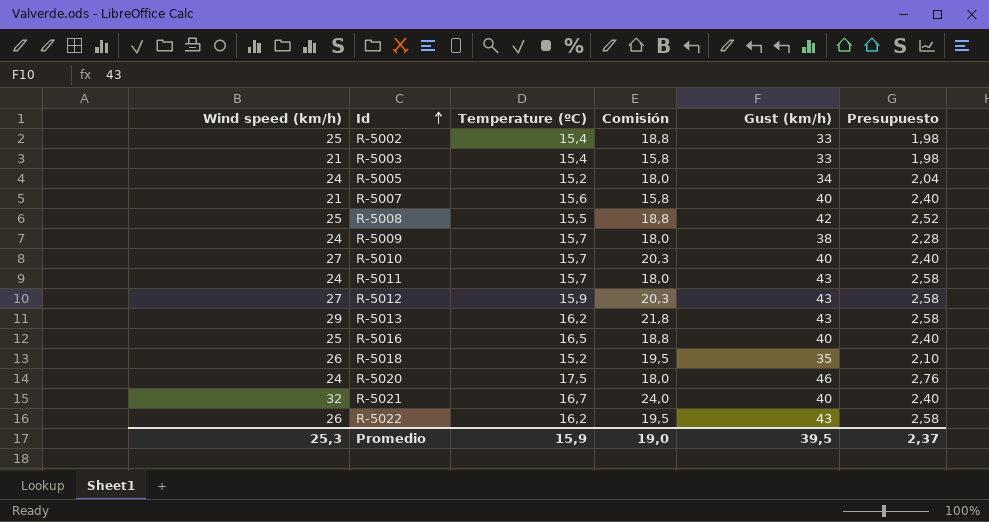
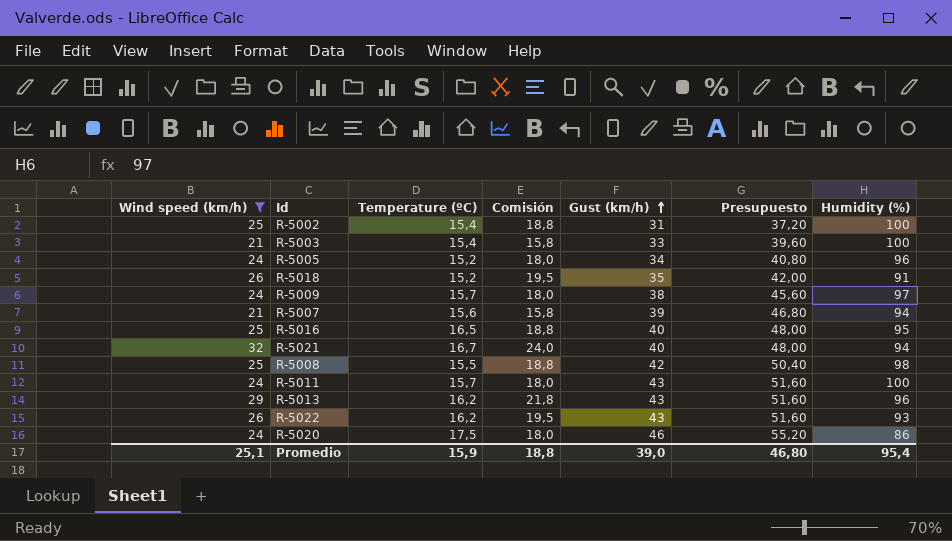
filter: none -> Wind speed (km/h) != 27
row order: Id ascending -> Gust (km/h) ascending
column Presupuesto | formula: [Gust (km/h)] * 0,06 -> [Gust (km/h)] * 1,2
column Humidity (%) | position: none -> 7
R-5002 | Gust (km/h): 33 -> 31
R-5007 | Gust (km/h): 40 -> 39
Promedio | Wind speed (km/h): 25,3 -> 25,1
Promedio | Comisión: 19,0 -> 18,8
Promedio | Gust (km/h): 39,5 -> 39,0
Promedio | Presupuesto: 2,37 -> 46,80

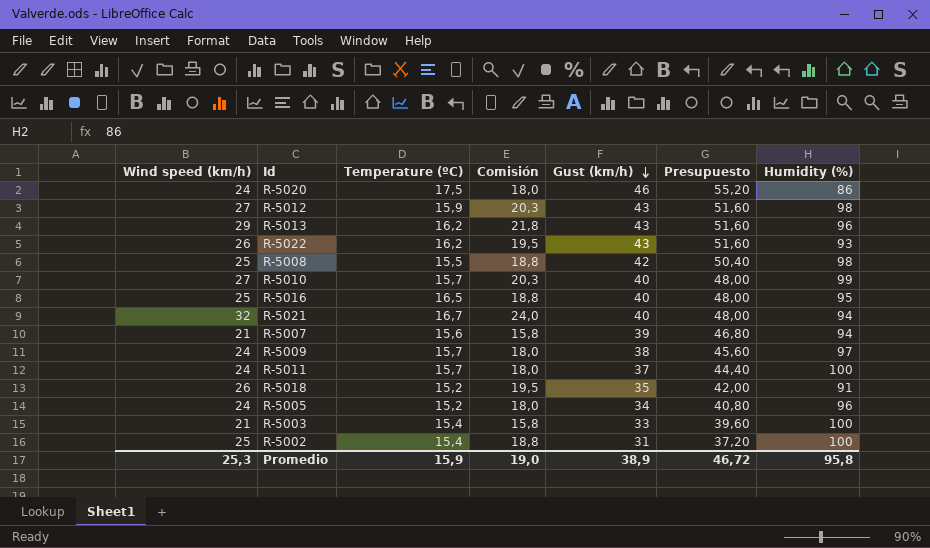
filter: Wind speed (km/h) != 27 -> none
row order: Gust (km/h) ascending -> Gust (km/h) descending
R-5011 | Gust (km/h): 43 -> 37
R-5011 | Presupuesto: 51,60 -> 44,40
Promedio | Wind speed (km/h): 25,1 -> 25,3
Promedio | Comisión: 18,8 -> 19,0
Promedio | Gust (km/h): 39,0 -> 38,9
Promedio | Presupuesto: 46,80 -> 46,72
Promedio | Humidity (%): 95,4 -> 95,8

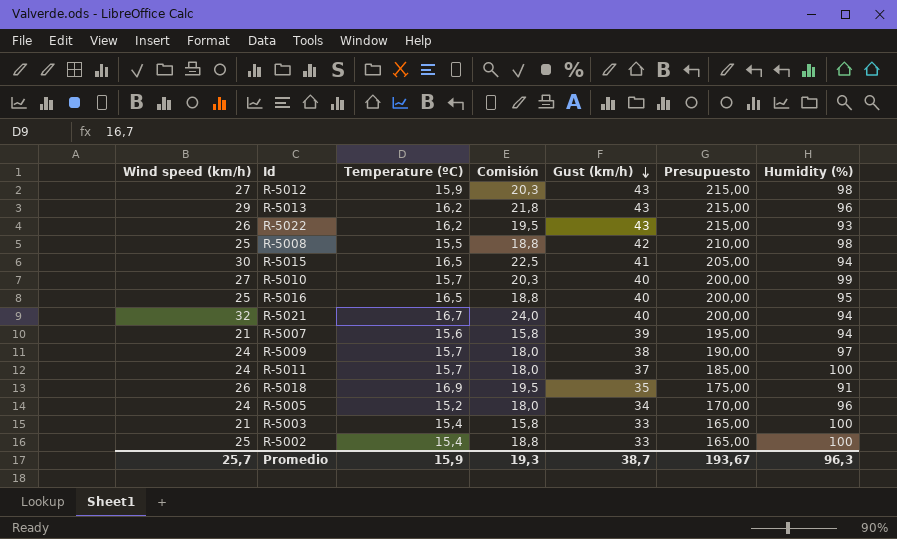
column Presupuesto | formula: [Gust (km/h)] * 1,2 -> [Gust (km/h)] * 5
row R-5020: 24 | 17,5 | 18,0 | 46 | 55,20 | 86 -> none
row R-5015: none -> 30 | 16,5 | 22,5 | 41 | 205,00 | 94
R-5018 | Temperature (ºC): 15,2 -> 16,9
R-5002 | Gust (km/h): 31 -> 33
Promedio | Wind speed (km/h): 25,3 -> 25,7
Promedio | Comisión: 19,0 -> 19,3
Promedio | Gust (km/h): 38,9 -> 38,7
Promedio | Presupuesto: 46,72 -> 193,67
Promedio | Humidity (%): 95,8 -> 96,3

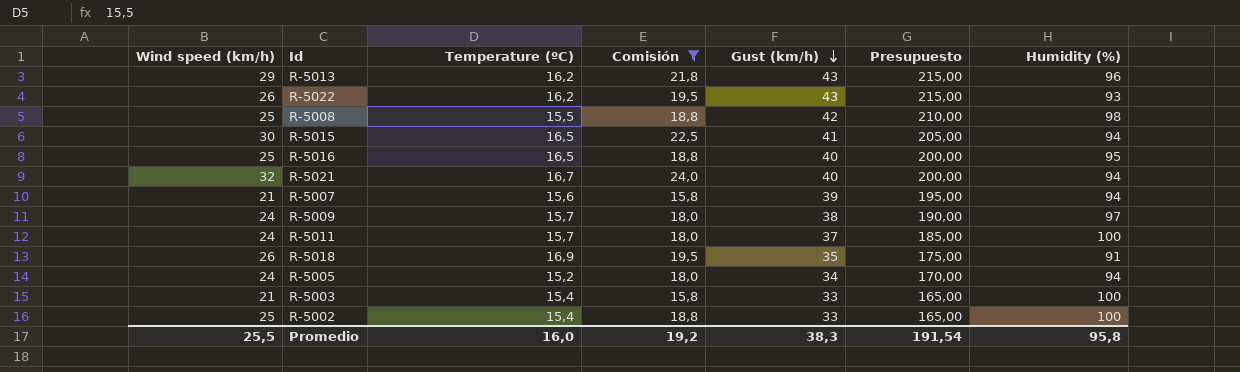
filter: none -> Comisión != 20,3
R-5005 | Humidity (%): 96 -> 94
Promedio | Wind speed (km/h): 25,7 -> 25,5
Promedio | Temperature (ºC): 15,9 -> 16,0
Promedio | Comisión: 19,3 -> 19,2
Promedio | Gust (km/h): 38,7 -> 38,3
Promedio | Presupuesto: 193,67 -> 191,54
Promedio | Humidity (%): 96,3 -> 95,8

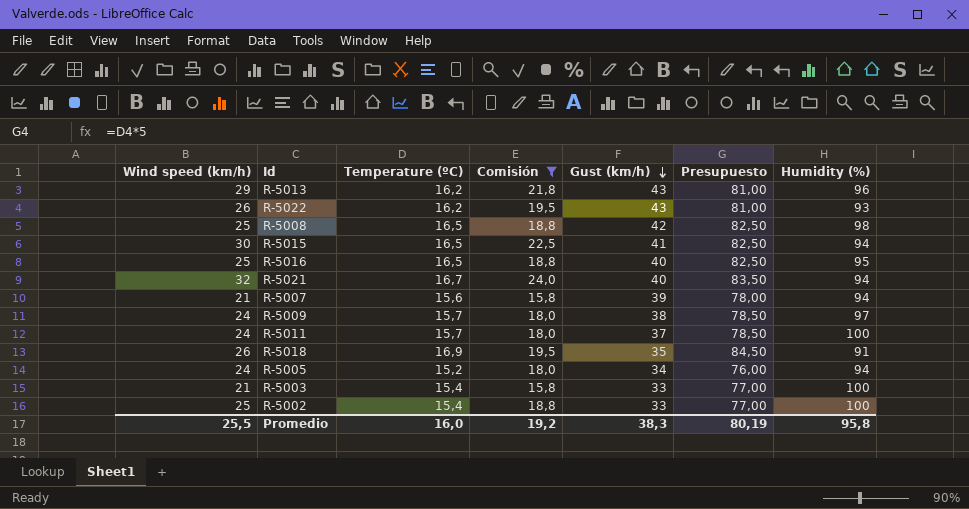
column Presupuesto | formula: [Gust (km/h)] * 5 -> [Temperature (ºC)] * 5
R-5008 | Temperature (ºC): 15,5 -> 16,5
Promedio | Presupuesto: 191,54 -> 80,19

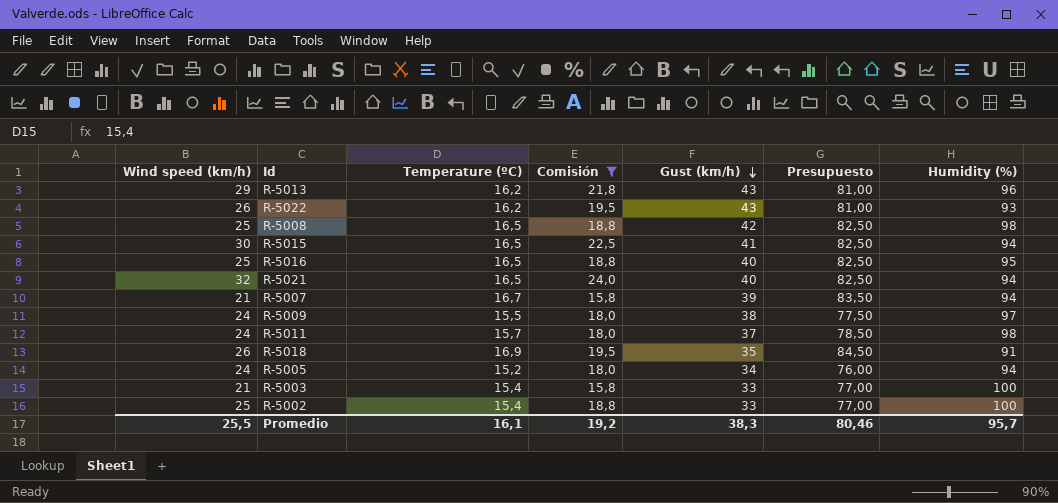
R-5021 | Temperature (ºC): 16,7 -> 16,5
R-5021 | Presupuesto: 83,50 -> 82,50
R-5007 | Temperature (ºC): 15,6 -> 16,7
R-5007 | Presupuesto: 78,00 -> 83,50
R-5009 | Temperature (ºC): 15,7 -> 15,5
R-5009 | Presupuesto: 78,50 -> 77,50
R-5011 | Humidity (%): 100 -> 98
Promedio | Temperature (ºC): 16,0 -> 16,1
Promedio | Presupuesto: 80,19 -> 80,46
Promedio | Humidity (%): 95,8 -> 95,7

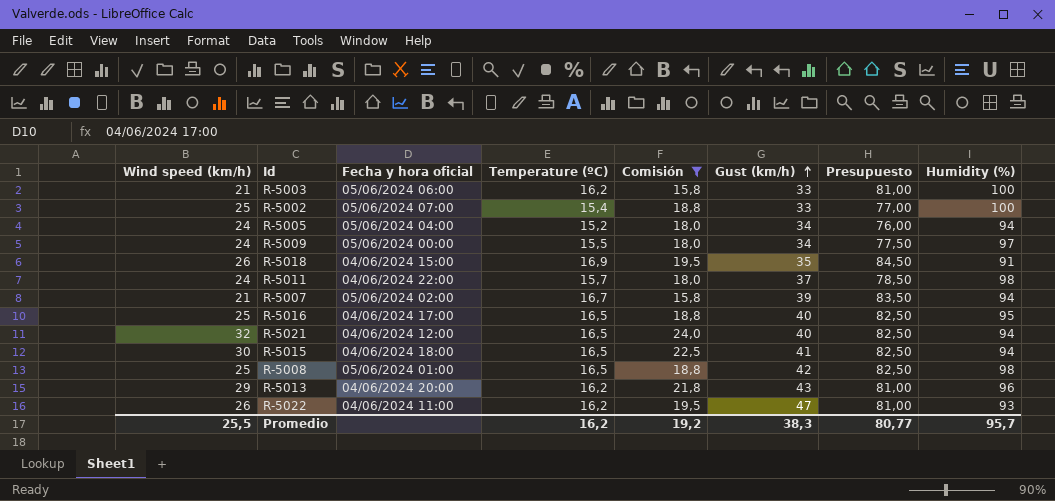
row order: Gust (km/h) descending -> Gust (km/h) ascending
column Fecha y hora oficial | position: none -> 3
R-5003 | Temperature (ºC): 15,4 -> 16,2
R-5003 | Presupuesto: 77,00 -> 81,00
R-5009 | Gust (km/h): 38 -> 34
R-5022 | Gust (km/h): 43 -> 47
Promedio | Temperature (ºC): 16,1 -> 16,2
Promedio | Presupuesto: 80,46 -> 80,77

